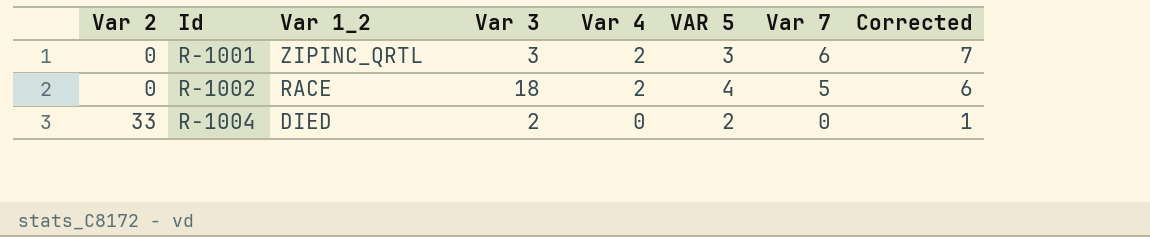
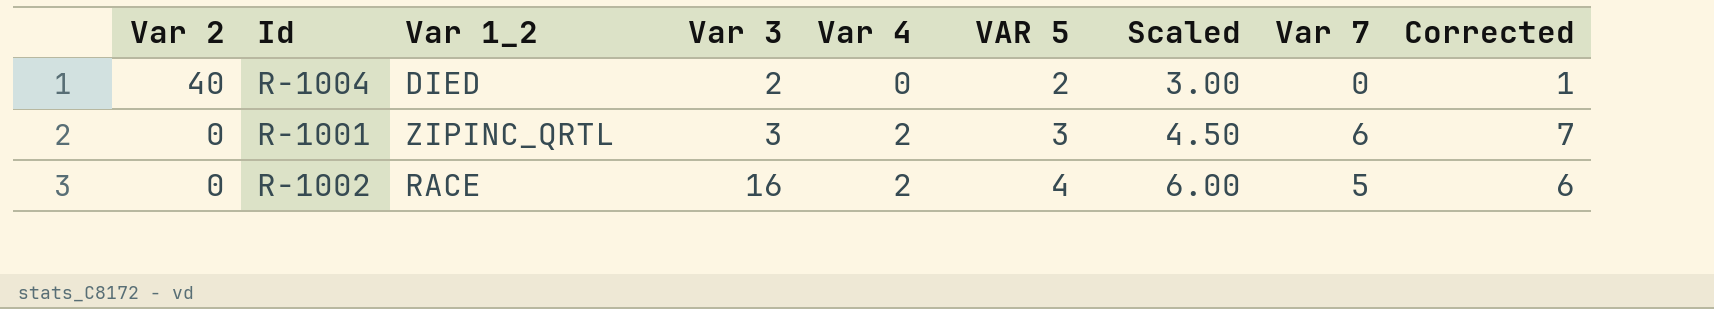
row order: Var 2 ascending -> Var 2 descending
column Scaled | formula: none -> [VAR 5] * 1.5
R-1004 | Var 2: 33 -> 40
R-1002 | Var 3: 18 -> 16

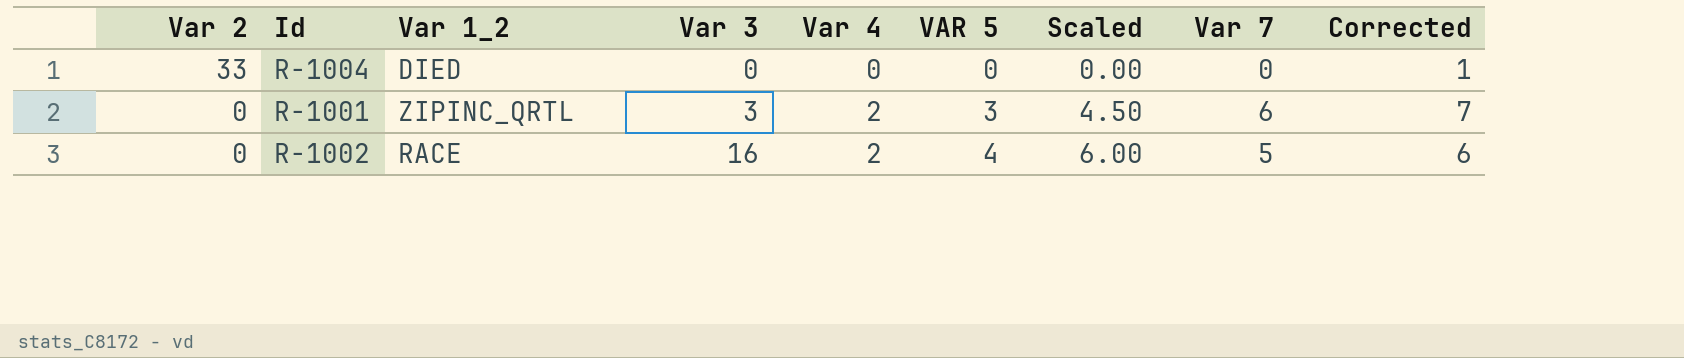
R-1004 | Var 2: 40 -> 33
R-1004 | Var 3: 2 -> 0
R-1004 | VAR 5: 2 -> 0
R-1004 | Scaled: 3.00 -> 0.00

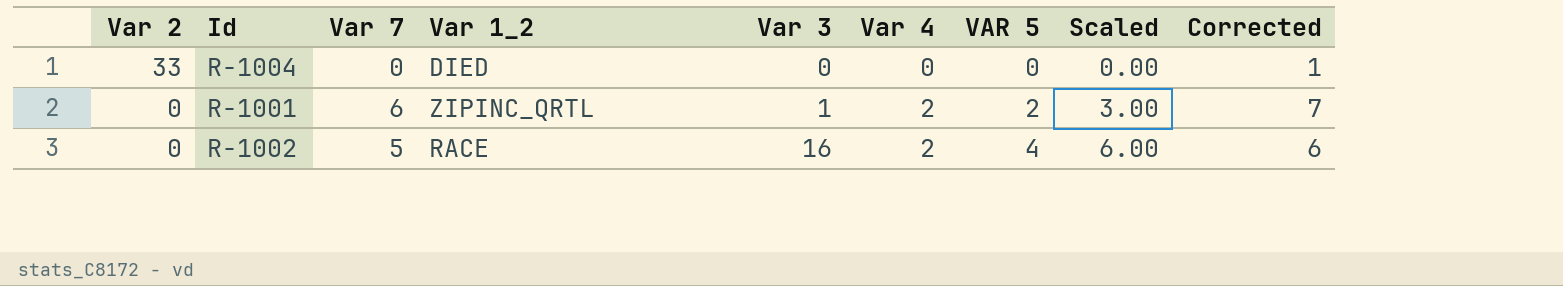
column Var 7 | position: 8 -> 3
R-1001 | Var 3: 3 -> 1
R-1001 | VAR 5: 3 -> 2
R-1001 | Scaled: 4.50 -> 3.00

